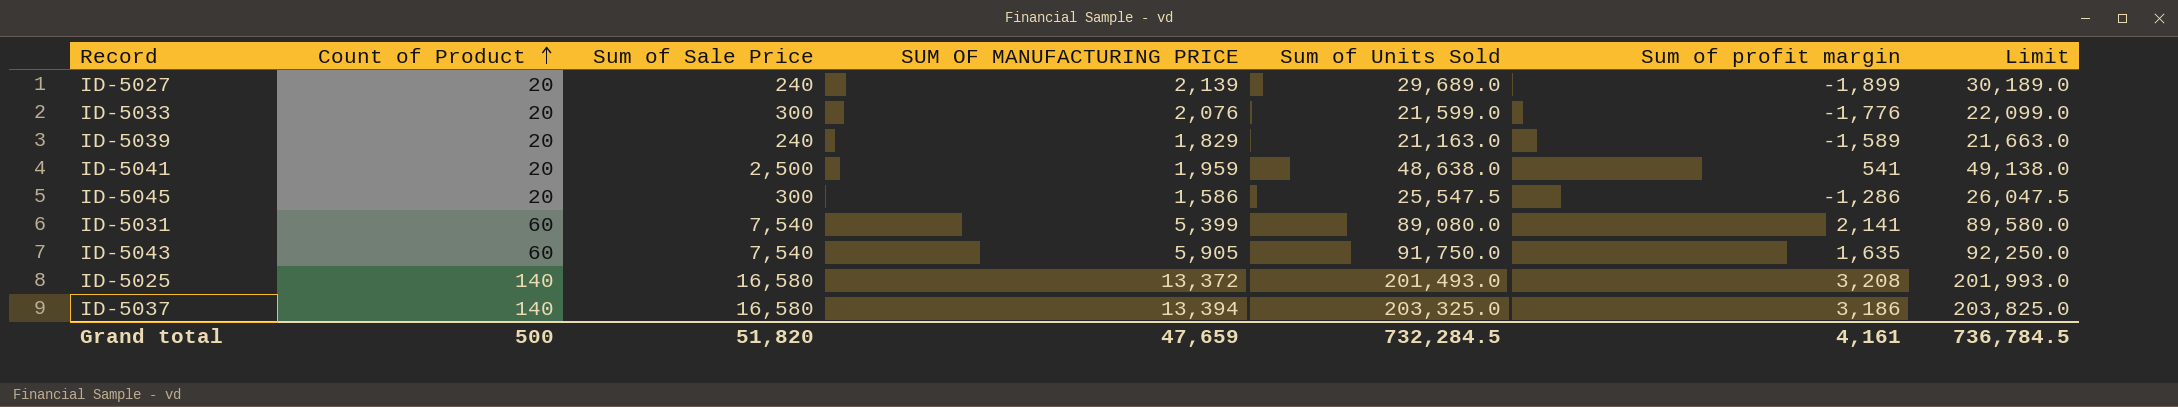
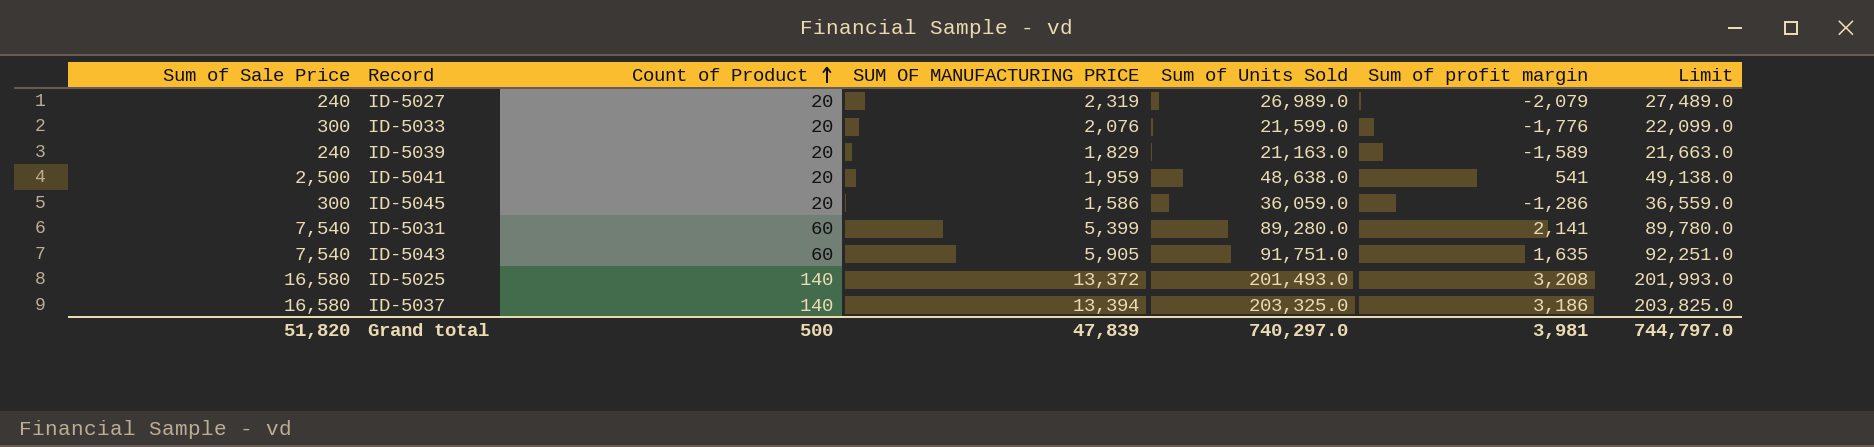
column Sum of Sale Price | position: 3 -> 1
ID-5027 | SUM OF MANUFACTURING PRICE: 2,139 -> 2,319
ID-5027 | Sum of Units Sold: 29,689.0 -> 26,989.0
ID-5027 | Sum of profit margin: -1,899 -> -2,079
ID-5027 | Limit: 30,189.0 -> 27,489.0
ID-5045 | Sum of Units Sold: 25,547.5 -> 36,059.0
ID-5045 | Limit: 26,047.5 -> 36,559.0
ID-5031 | Sum of Units Sold: 89,080.0 -> 89,280.0
ID-5031 | Limit: 89,580.0 -> 89,780.0
ID-5043 | Sum of Units Sold: 91,750.0 -> 91,751.0
ID-5043 | Limit: 92,250.0 -> 92,251.0
Grand total | SUM OF MANUFACTURING PRICE: 47,659 -> 47,839
Grand total | Sum of Units Sold: 732,284.5 -> 740,297.0
Grand total | Sum of profit margin: 4,161 -> 3,981
Grand total | Limit: 736,784.5 -> 744,797.0

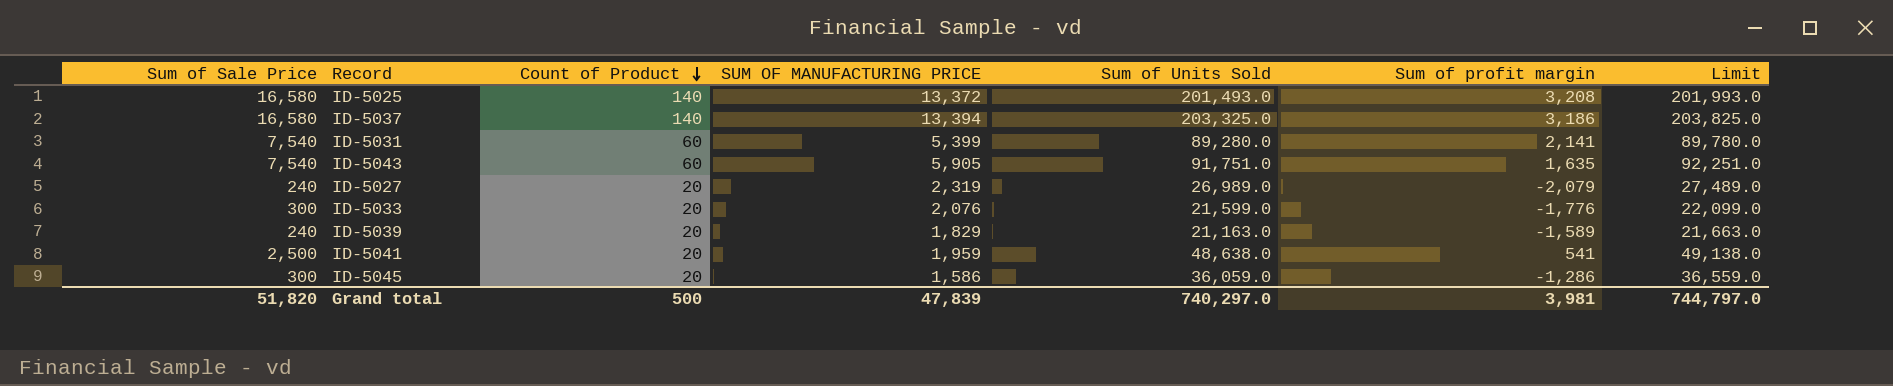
row order: Count of Product ascending -> Count of Product descending

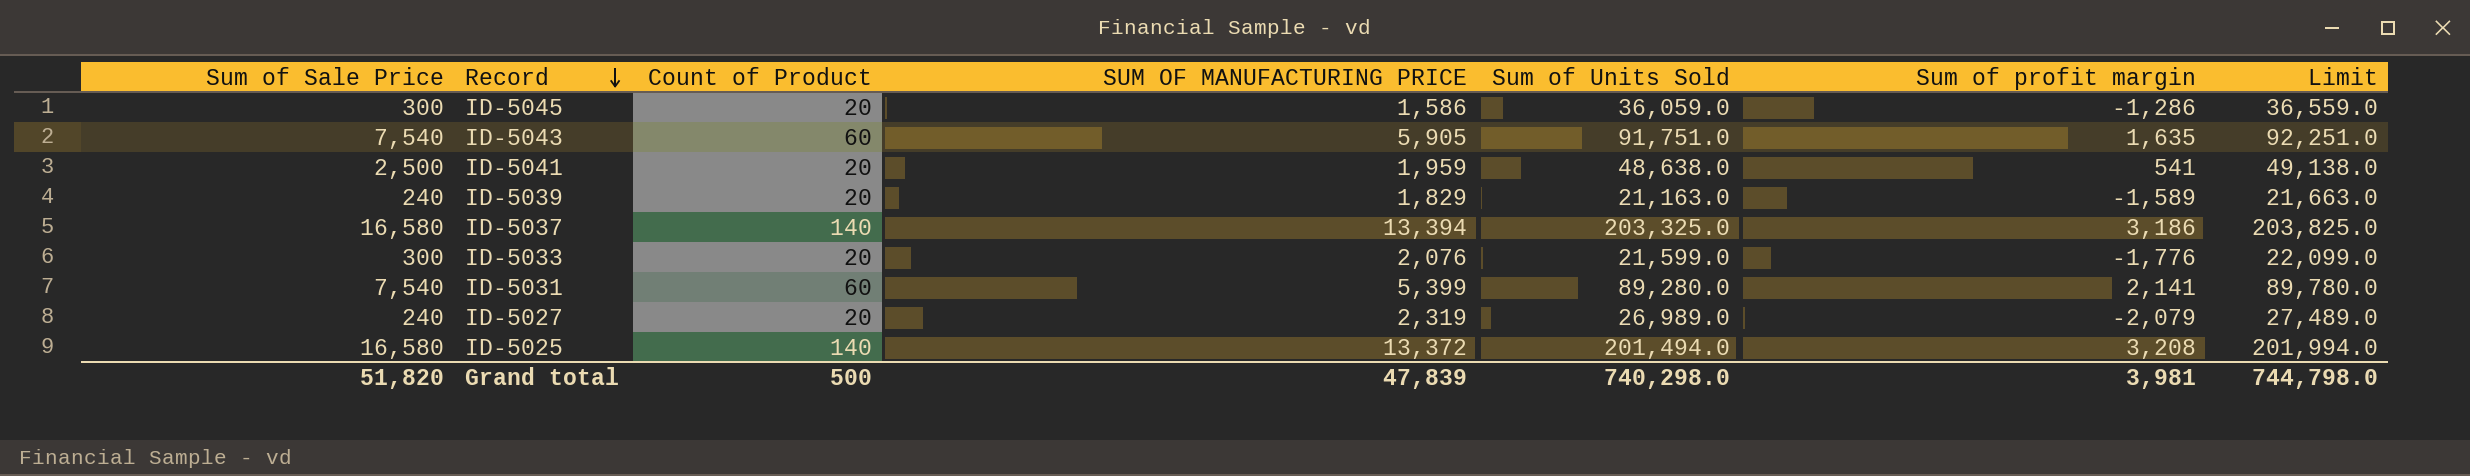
row order: Count of Product descending -> Record descending
ID-5025 | Sum of Units Sold: 201,493.0 -> 201,494.0
ID-5025 | Limit: 201,993.0 -> 201,994.0
Grand total | Sum of Units Sold: 740,297.0 -> 740,298.0
Grand total | Limit: 744,797.0 -> 744,798.0

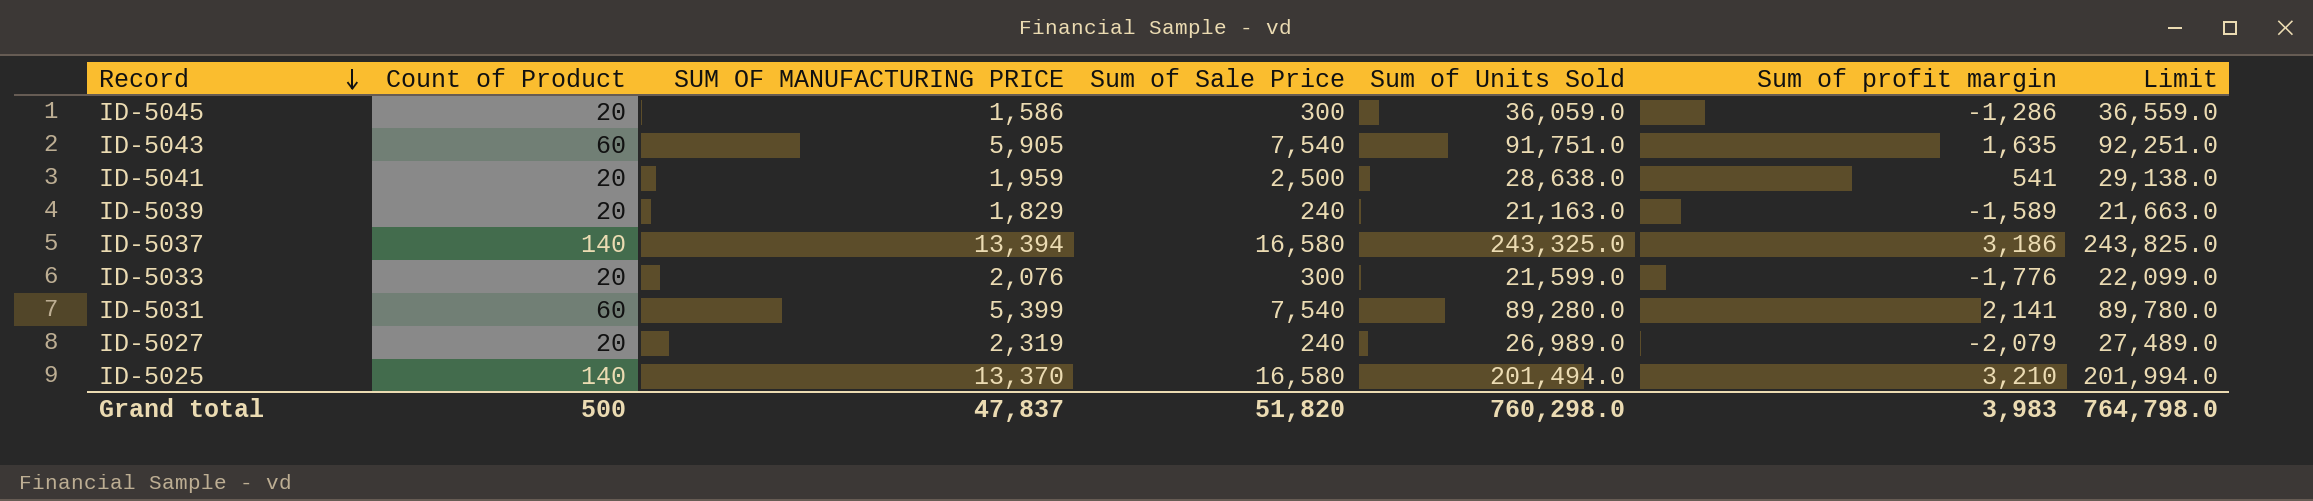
column Sum of Sale Price | position: 1 -> 4
ID-5041 | Sum of Units Sold: 48,638.0 -> 28,638.0
ID-5041 | Limit: 49,138.0 -> 29,138.0
ID-5037 | Sum of Units Sold: 203,325.0 -> 243,325.0
ID-5037 | Limit: 203,825.0 -> 243,825.0
ID-5025 | SUM OF MANUFACTURING PRICE: 13,372 -> 13,370
ID-5025 | Sum of profit margin: 3,208 -> 3,210
Grand total | SUM OF MANUFACTURING PRICE: 47,839 -> 47,837
Grand total | Sum of Units Sold: 740,298.0 -> 760,298.0
Grand total | Sum of profit margin: 3,981 -> 3,983
Grand total | Limit: 744,798.0 -> 764,798.0

